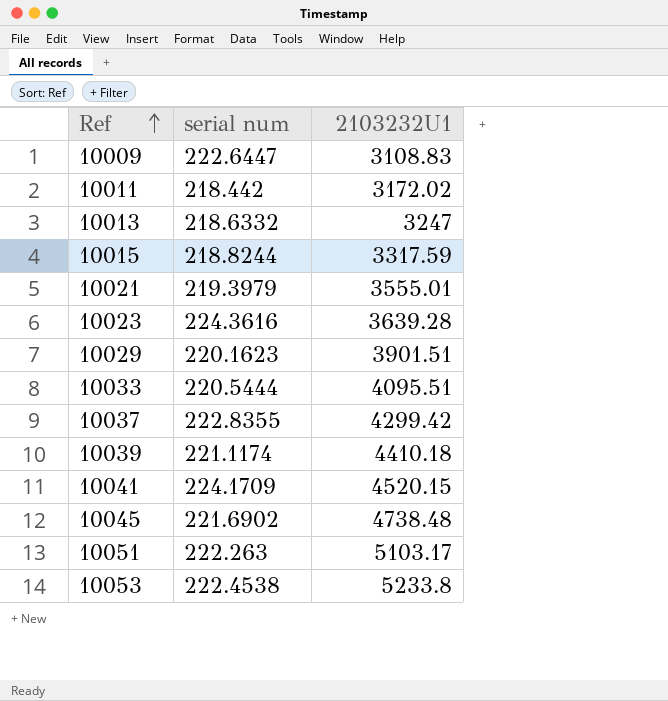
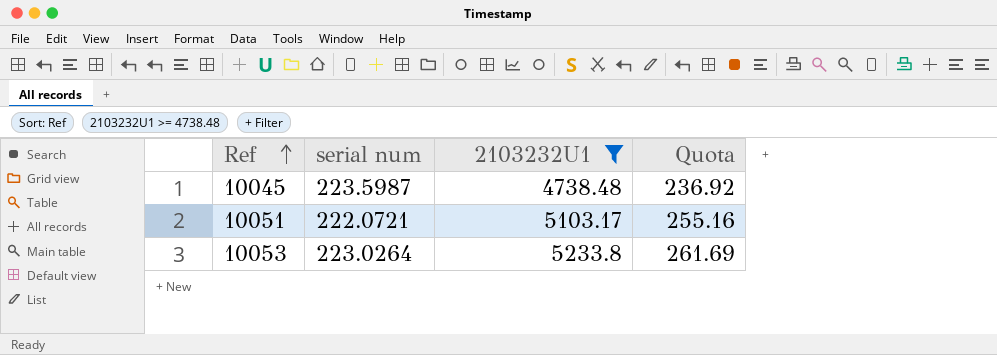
filter: none -> 2103232U1 >= 4738.48
column Quota | formula: none -> [2103232U1] * 0.05
10045 | serial num: 221.6902 -> 223.5987
10051 | serial num: 222.263 -> 222.0721
10053 | serial num: 222.4538 -> 223.0264

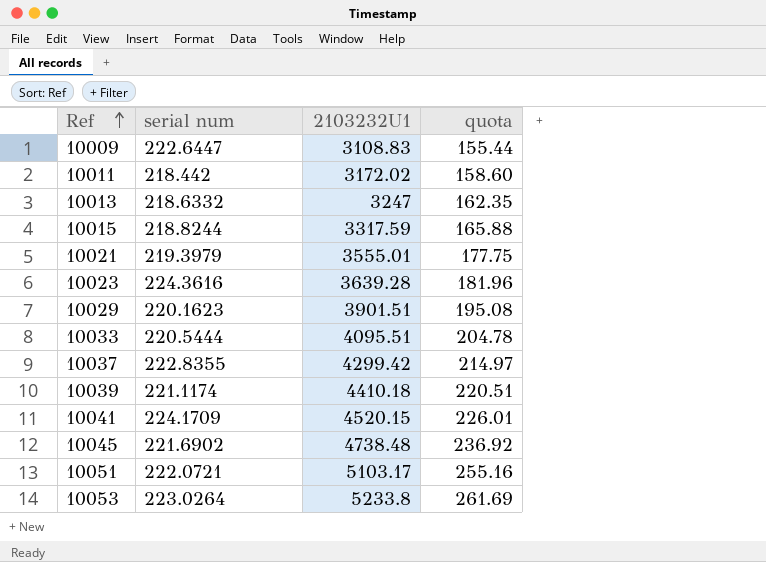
filter: 2103232U1 >= 4738.48 -> none
column name: Quota -> quota
10045 | serial num: 223.5987 -> 221.6902

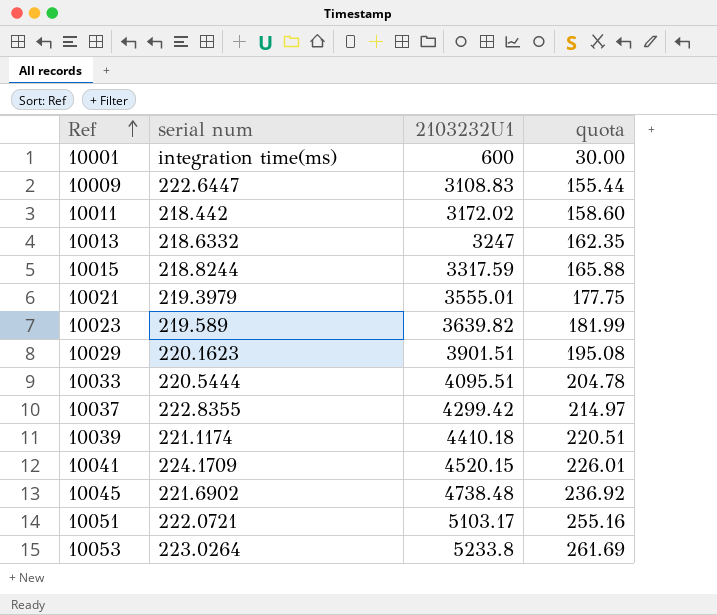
row 10001: none -> integration time(ms) | 600 | 30.00
10023 | serial num: 224.3616 -> 219.589
10023 | 2103232U1: 3639.28 -> 3639.82
10023 | quota: 181.96 -> 181.99

